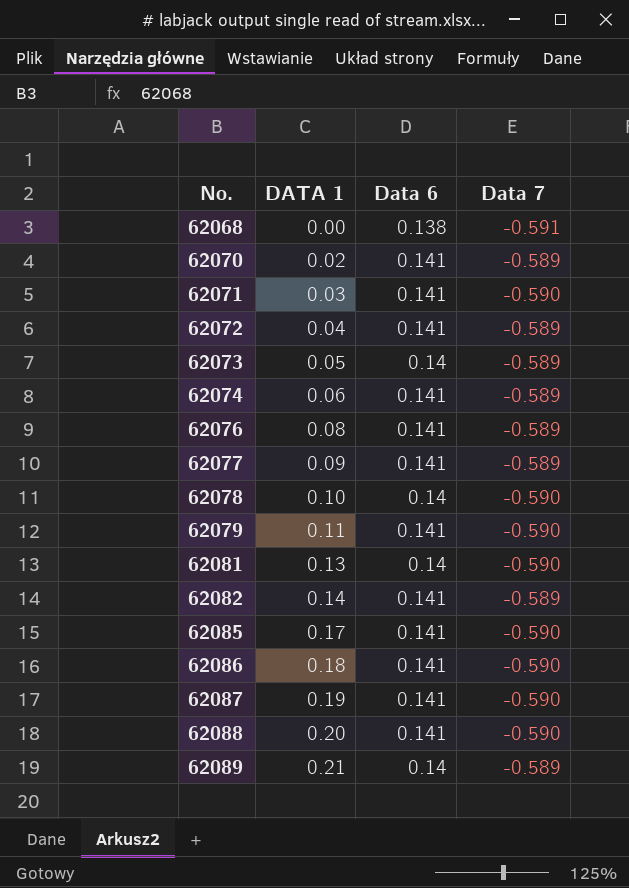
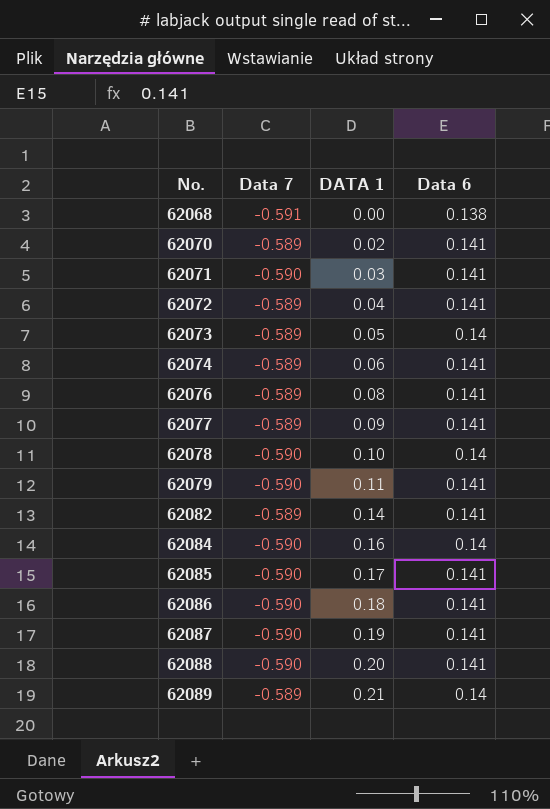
column Data 7 | position: 4 -> 2
row 62081: 0.13 | 0.14 | -0.590 -> none
row 62084: none -> -0.590 | 0.16 | 0.14

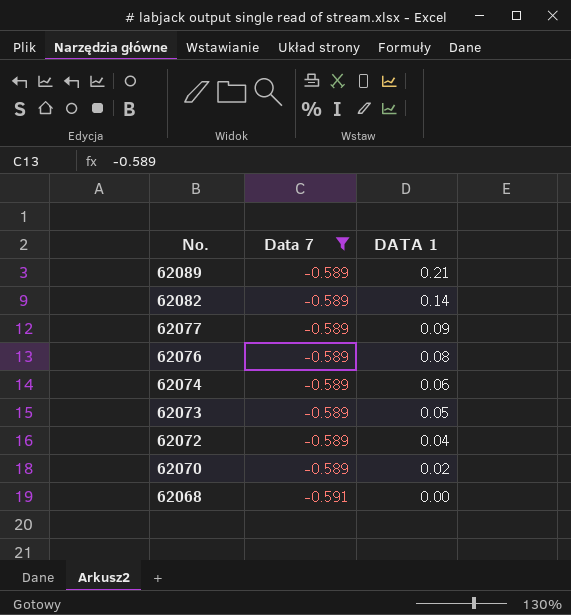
filter: none -> Data 7 != -0.590
row order: No. ascending -> No. descending
column Data 6 | position: 4 -> none

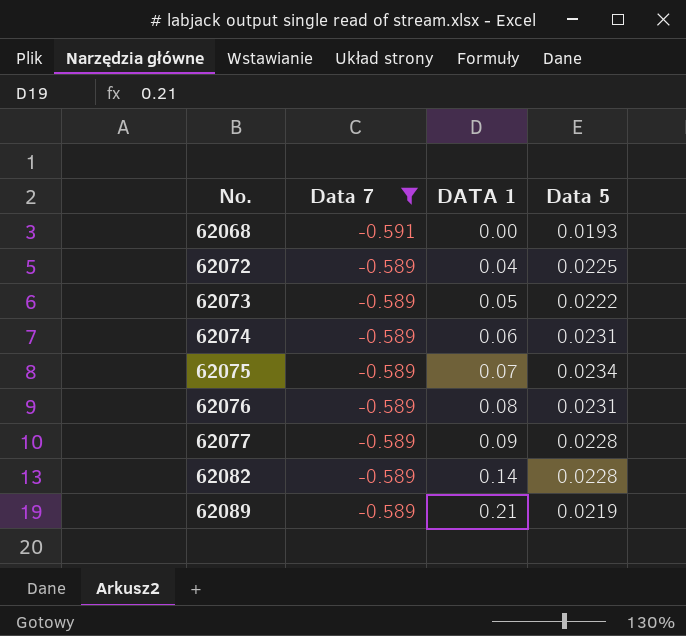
row order: No. descending -> No. ascending
column Data 5 | position: none -> 4
row 62070: -0.589 | 0.02 -> none
row 62075: none -> -0.589 | 0.07 | 0.0234

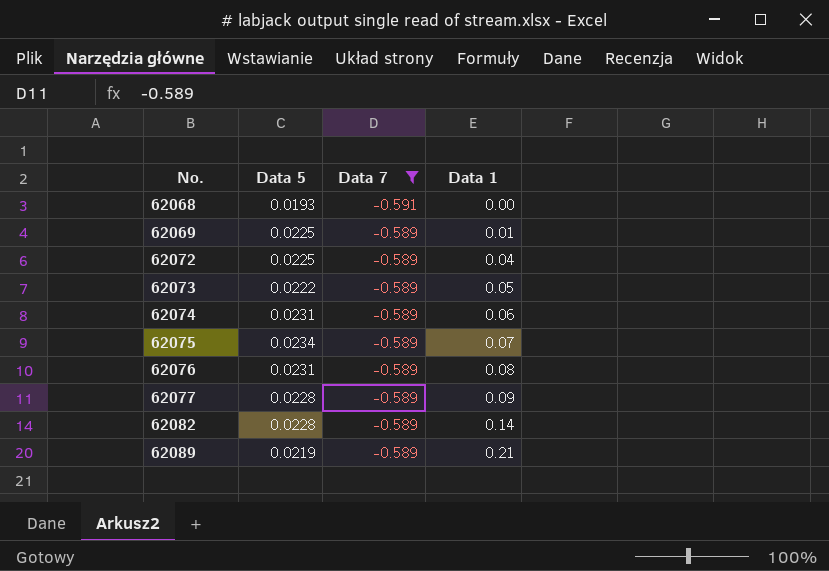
column Data 5 | position: 4 -> 2
column name: DATA 1 -> Data 1
row 62069: none -> 0.0225 | -0.589 | 0.01

